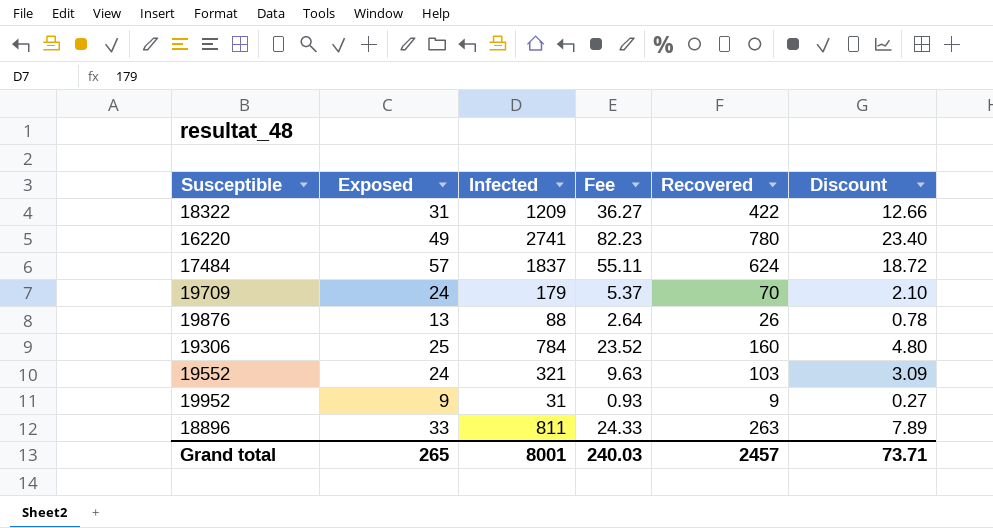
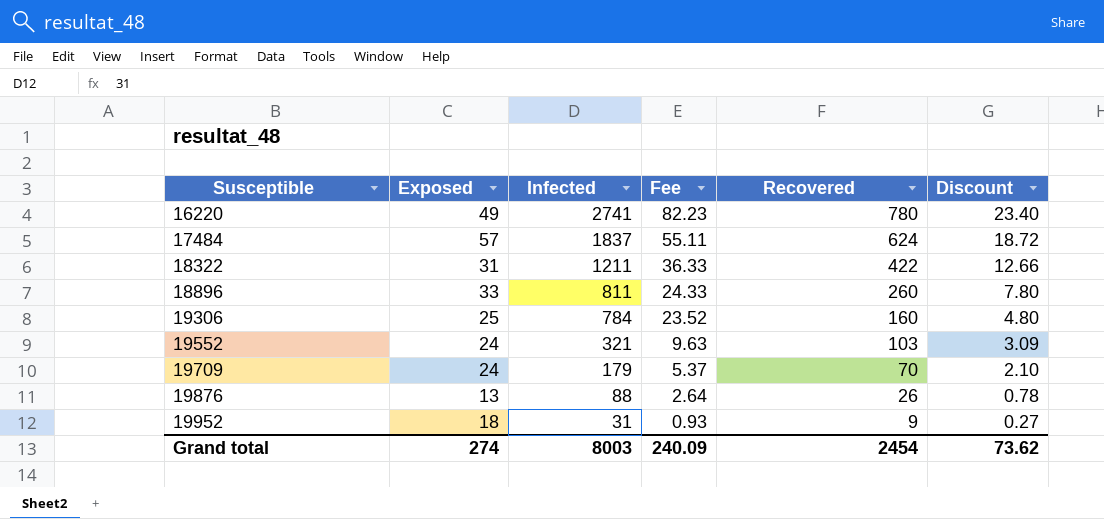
row order: none -> Susceptible ascending
18322 | Infected: 1209 -> 1211
18322 | Fee: 36.27 -> 36.33
18896 | Recovered: 263 -> 260
18896 | Discount: 7.89 -> 7.80
19952 | Exposed: 9 -> 18
Grand total | Exposed: 265 -> 274
Grand total | Infected: 8001 -> 8003
Grand total | Fee: 240.03 -> 240.09
Grand total | Recovered: 2457 -> 2454
Grand total | Discount: 73.71 -> 73.62

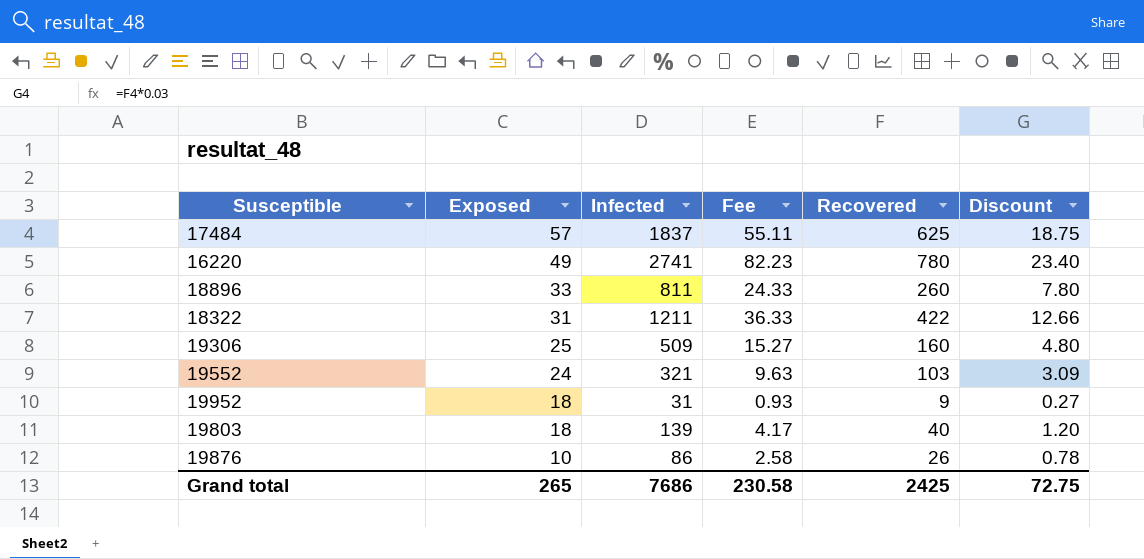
row order: Susceptible ascending -> Exposed descending
row 19709: 24 | 179 | 5.37 | 70 | 2.10 -> none
17484 | Recovered: 624 -> 625
17484 | Discount: 18.72 -> 18.75
19306 | Infected: 784 -> 509
19306 | Fee: 23.52 -> 15.27
row 19803: none -> 18 | 139 | 4.17 | 40 | 1.20
19876 | Exposed: 13 -> 10
19876 | Infected: 88 -> 86
19876 | Fee: 2.64 -> 2.58
Grand total | Exposed: 274 -> 265
Grand total | Infected: 8003 -> 7686
Grand total | Fee: 240.09 -> 230.58
Grand total | Recovered: 2454 -> 2425
Grand total | Discount: 73.62 -> 72.75

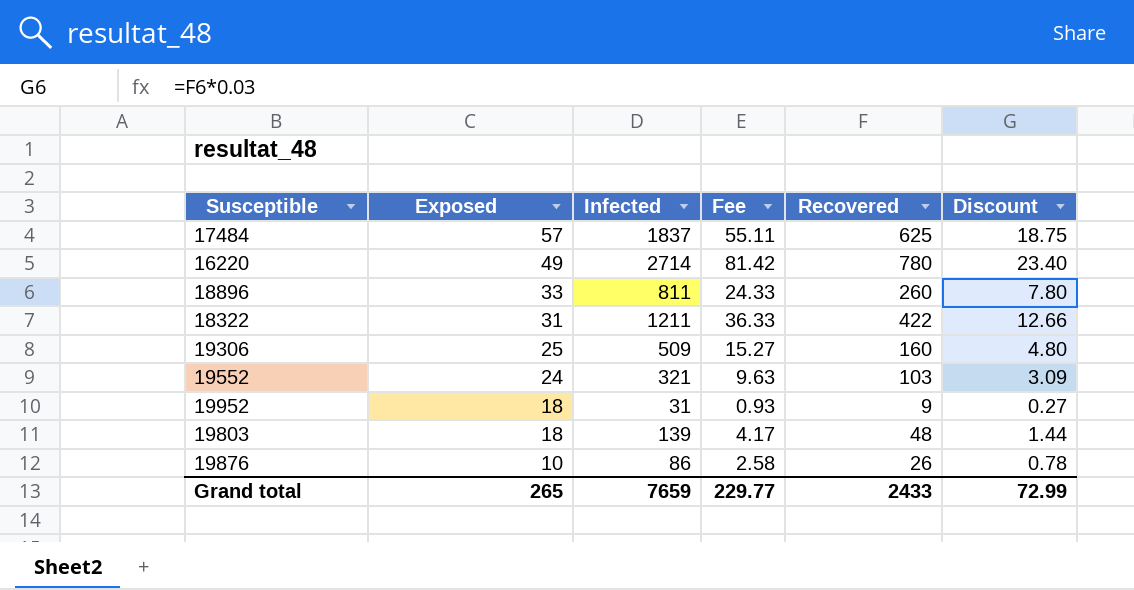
16220 | Infected: 2741 -> 2714
16220 | Fee: 82.23 -> 81.42
19803 | Recovered: 40 -> 48
19803 | Discount: 1.20 -> 1.44
Grand total | Infected: 7686 -> 7659
Grand total | Fee: 230.58 -> 229.77
Grand total | Recovered: 2425 -> 2433
Grand total | Discount: 72.75 -> 72.99

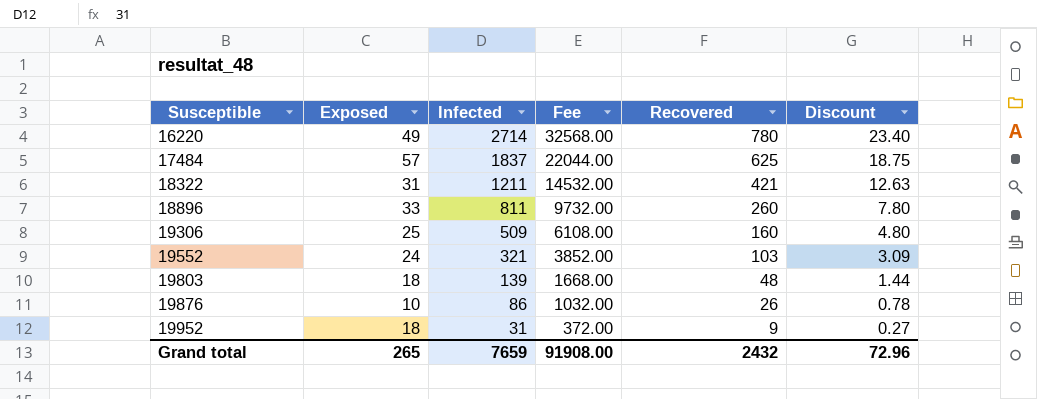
row order: Exposed descending -> Susceptible ascending
column Fee | formula: [Infected] * 0.03 -> [Infected] * 12
18322 | Recovered: 422 -> 421
18322 | Discount: 12.66 -> 12.63
Grand total | Fee: 229.77 -> 91908.00
Grand total | Recovered: 2433 -> 2432
Grand total | Discount: 72.99 -> 72.96

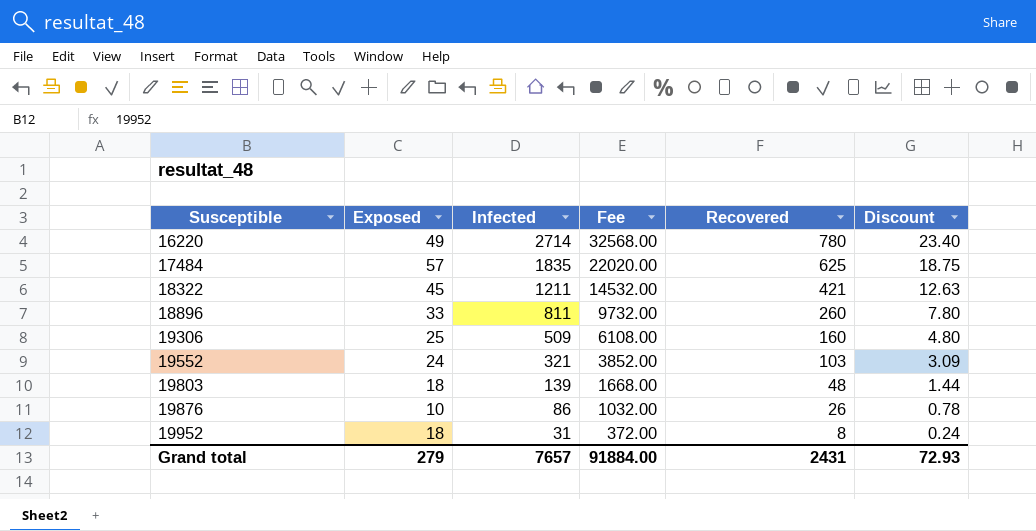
17484 | Infected: 1837 -> 1835
17484 | Fee: 22044.00 -> 22020.00
18322 | Exposed: 31 -> 45
19952 | Recovered: 9 -> 8
19952 | Discount: 0.27 -> 0.24
Grand total | Exposed: 265 -> 279
Grand total | Infected: 7659 -> 7657
Grand total | Fee: 91908.00 -> 91884.00
Grand total | Recovered: 2432 -> 2431
Grand total | Discount: 72.96 -> 72.93

